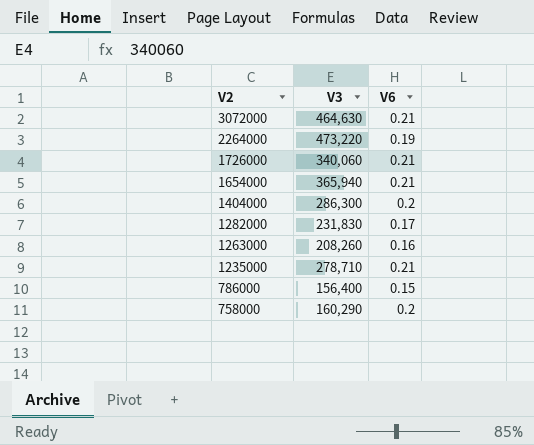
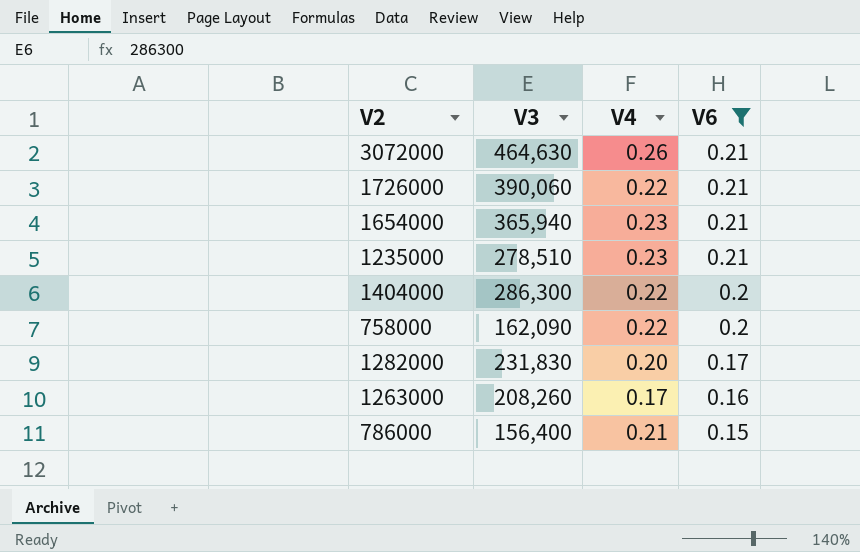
filter: none -> V6 != 0.19
row order: V2 descending -> V6 descending
column V4 | position: none -> 3
1726000 | V3: 340,060 -> 390,060
1235000 | V3: 278,710 -> 278,510
758000 | V3: 160,290 -> 162,090

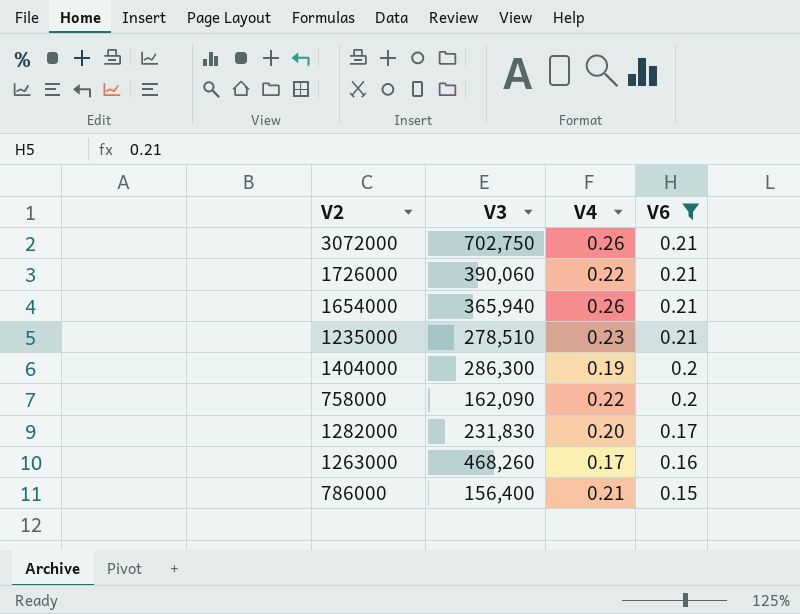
3072000 | V3: 464,630 -> 702,750
1654000 | V4: 0.23 -> 0.26
1404000 | V4: 0.22 -> 0.19
1263000 | V3: 208,260 -> 468,260

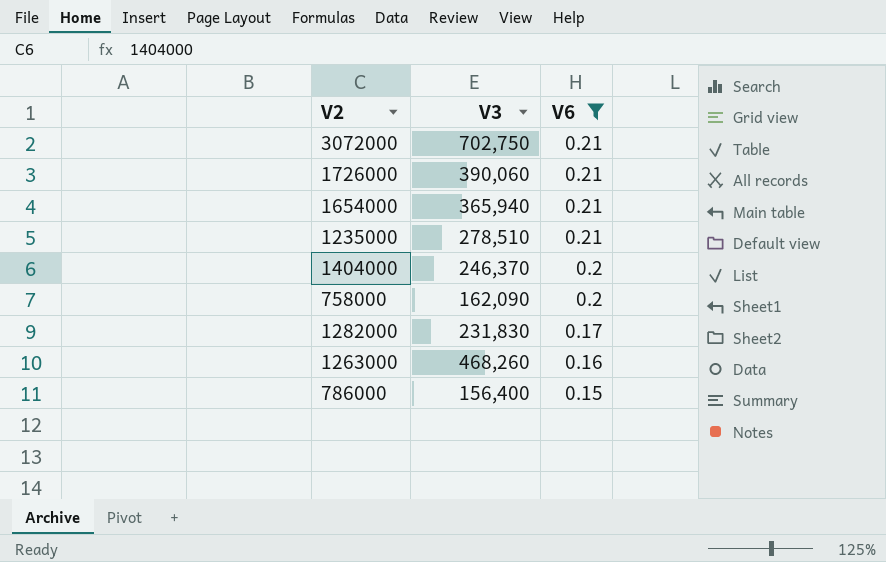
column V4 | position: 3 -> none
1404000 | V3: 286,300 -> 246,370

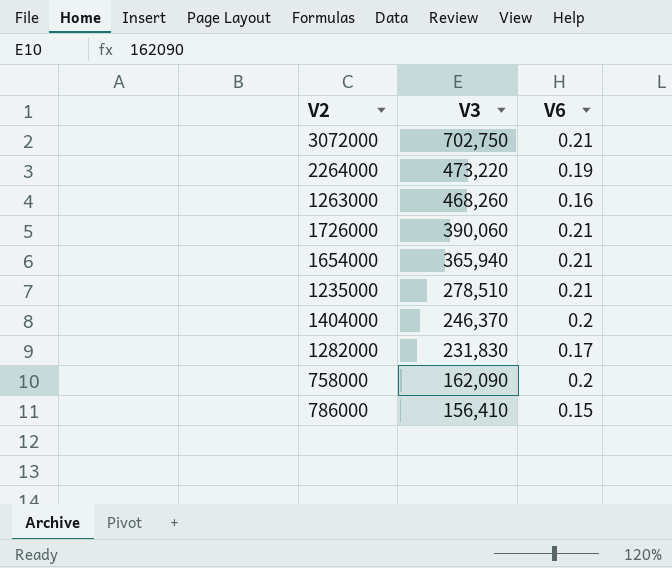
filter: V6 != 0.19 -> none
row order: V6 descending -> V3 descending
786000 | V3: 156,400 -> 156,410

